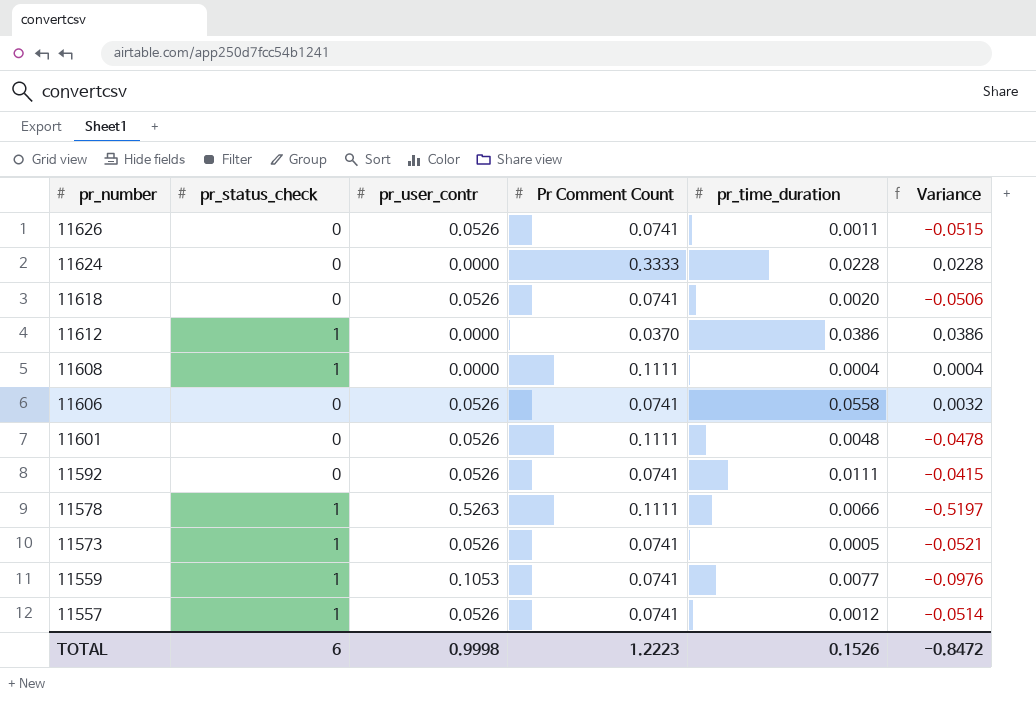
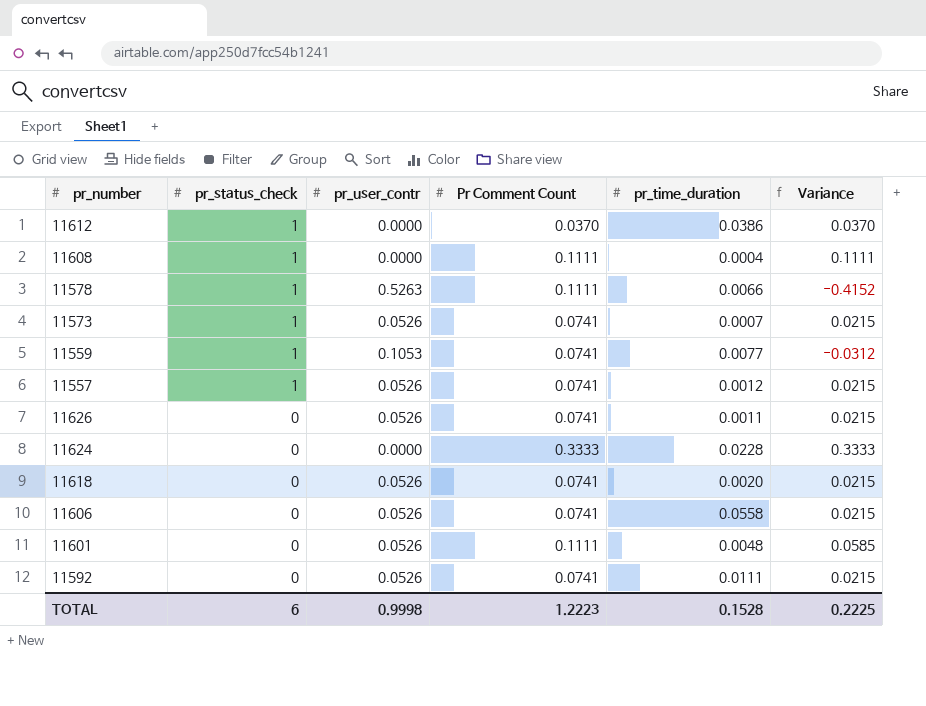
row order: pr_number descending -> pr_status_check descending
column Variance | formula: [pr_time_duration] - [pr_user_contr] -> [Pr Comment Count] - [pr_user_contr]
11573 | pr_time_duration: 0.0005 -> 0.0007
TOTAL | pr_time_duration: 0.1526 -> 0.1528
TOTAL | Variance: -0.8472 -> 0.2225

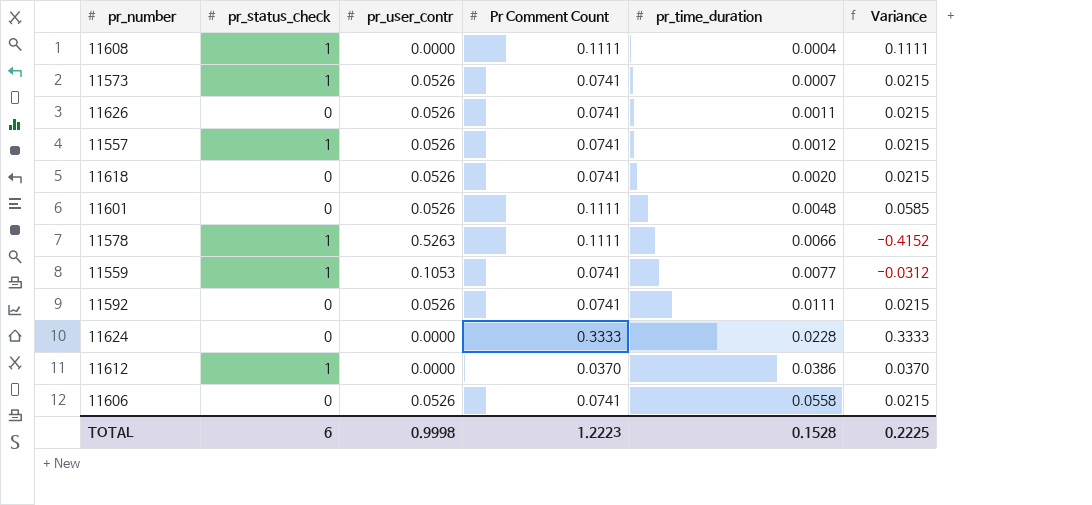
row order: pr_status_check descending -> pr_time_duration ascending

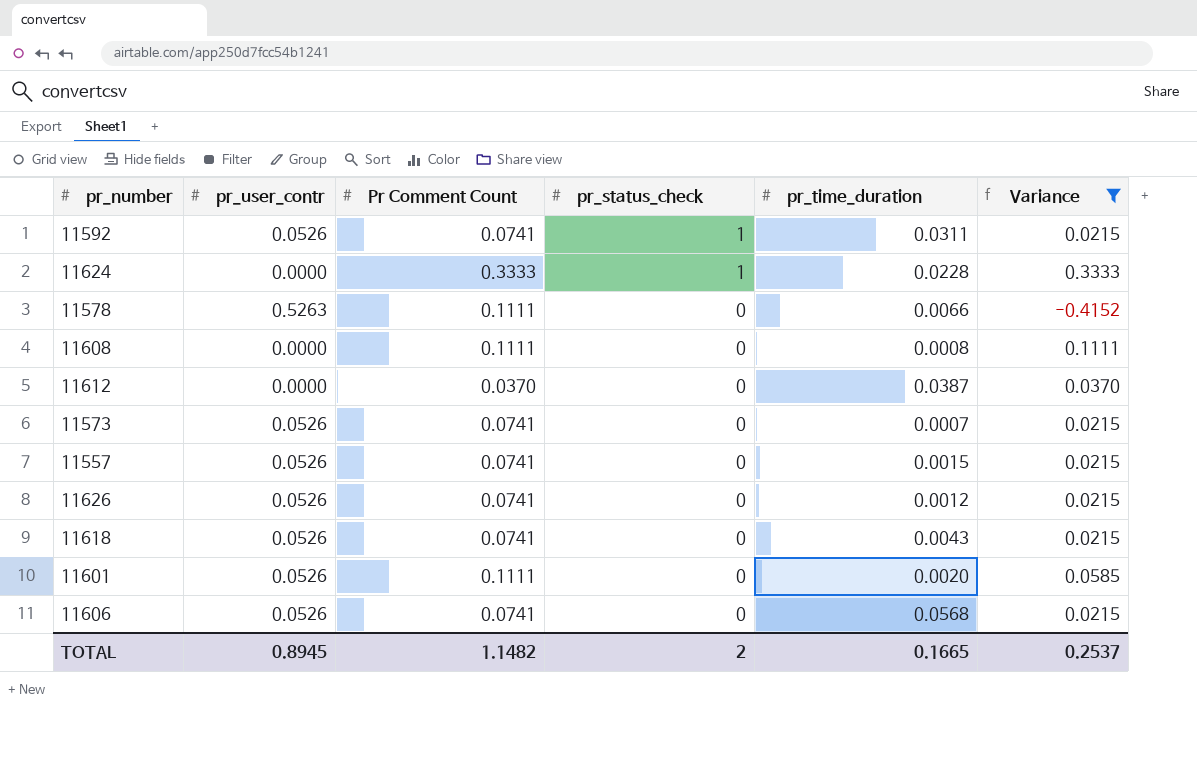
filter: none -> Variance != -0.0312
row order: pr_time_duration ascending -> pr_status_check descending
column pr_status_check | position: 2 -> 4
11592 | pr_status_check: 0 -> 1
11592 | pr_time_duration: 0.0111 -> 0.0311
11624 | pr_status_check: 0 -> 1
11578 | pr_status_check: 1 -> 0
11608 | pr_status_check: 1 -> 0
11608 | pr_time_duration: 0.0004 -> 0.0008
11612 | pr_status_check: 1 -> 0
11612 | pr_time_duration: 0.0386 -> 0.0387
11573 | pr_status_check: 1 -> 0
11557 | pr_status_check: 1 -> 0
11557 | pr_time_duration: 0.0012 -> 0.0015
11626 | pr_time_duration: 0.0011 -> 0.0012
11618 | pr_time_duration: 0.0020 -> 0.0043
11601 | pr_time_duration: 0.0048 -> 0.0020
11606 | pr_time_duration: 0.0558 -> 0.0568
TOTAL | pr_user_contr: 0.9998 -> 0.8945
TOTAL | Pr Comment Count: 1.2223 -> 1.1482
TOTAL | pr_status_check: 6 -> 2
TOTAL | pr_time_duration: 0.1528 -> 0.1665
TOTAL | Variance: 0.2225 -> 0.2537

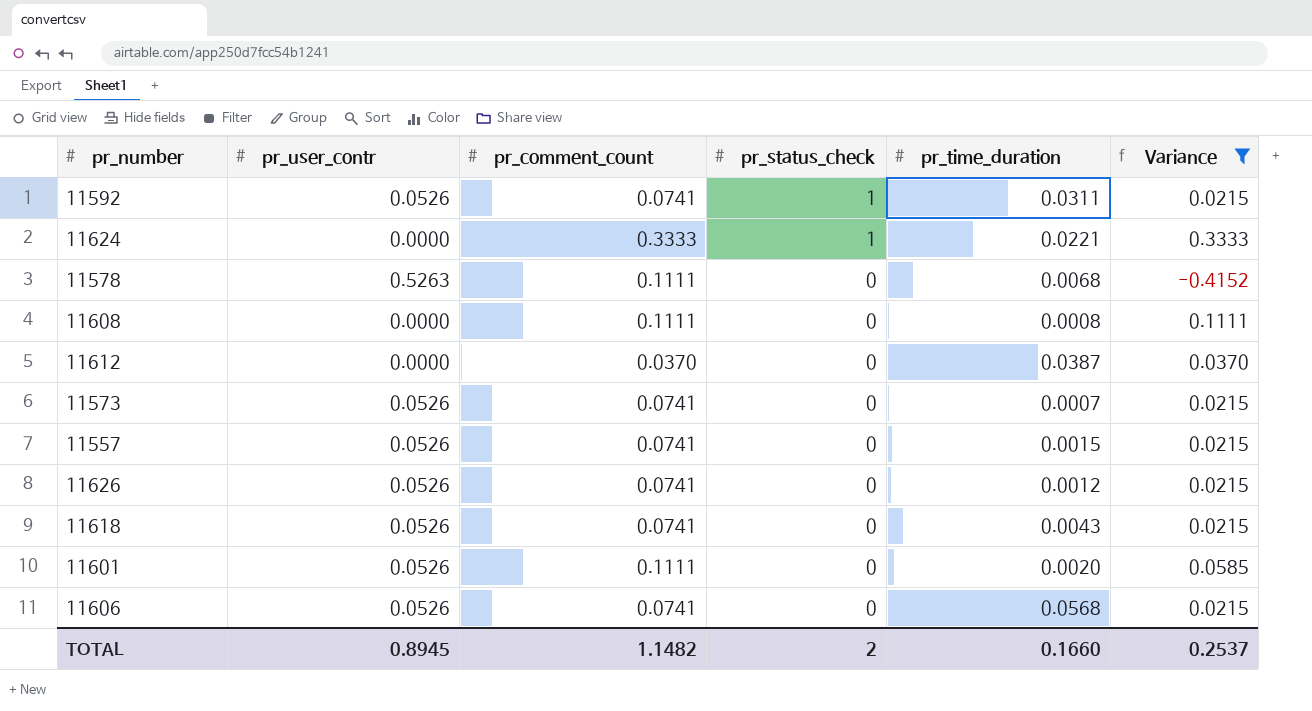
column name: Pr Comment Count -> pr_comment_count
11624 | pr_time_duration: 0.0228 -> 0.0221
11578 | pr_time_duration: 0.0066 -> 0.0068
TOTAL | pr_time_duration: 0.1665 -> 0.1660

